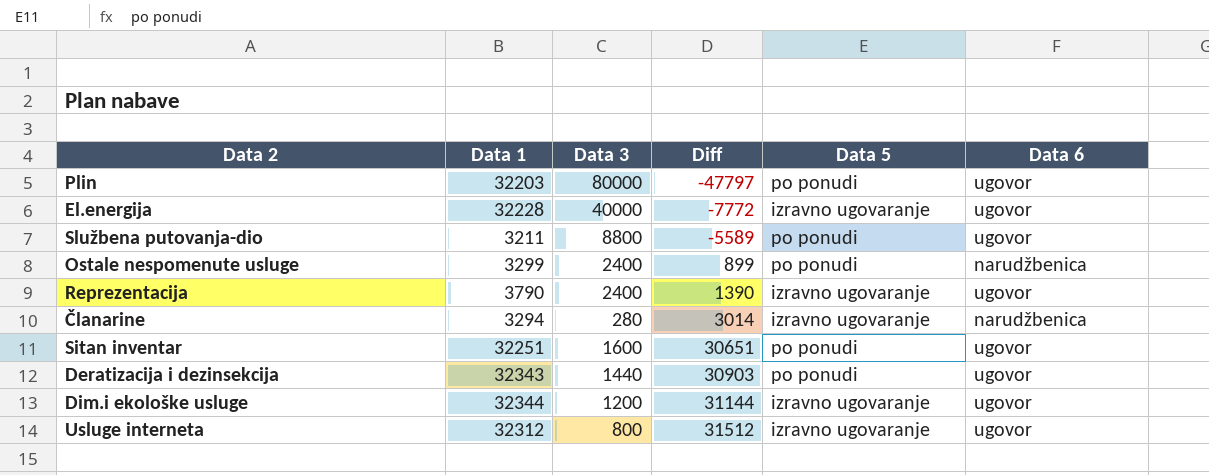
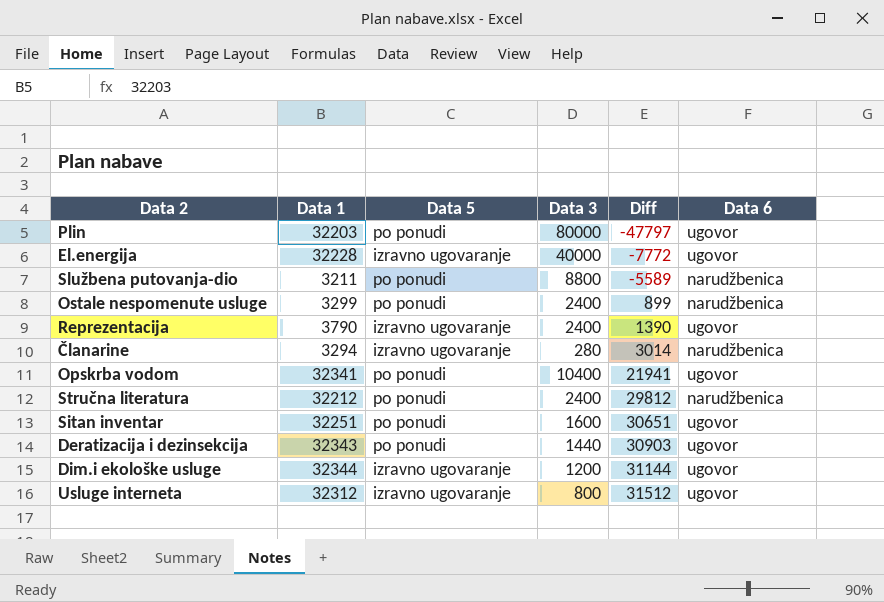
column Data 5 | position: 5 -> 3
Službena putovanja-dio | Data 6: ugovor -> narudžbenica
row Opskrba vodom: none -> 32341 | po ponudi | 10400 | 21941 | ugovor
row Stručna literatura: none -> 32212 | po ponudi | 2400 | 29812 | narudžbenica

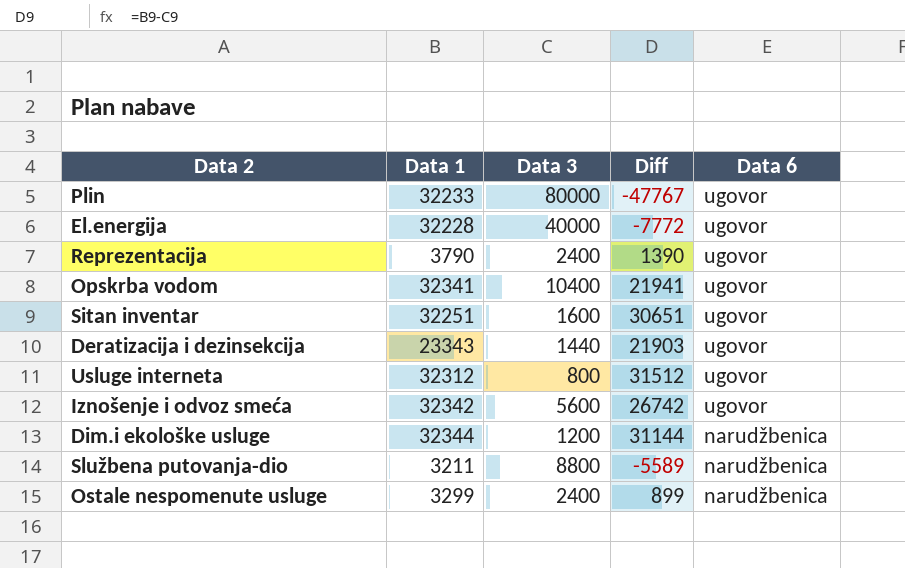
row order: Diff ascending -> Data 6 descending
column Data 5 | position: 3 -> none
row Članarine: 3294 | izravno ugovaranje | 280 | 3014 | narudžbenica -> none
row Stručna literatura: 32212 | po ponudi | 2400 | 29812 | narudžbenica -> none
Plin | Data 1: 32203 -> 32233
Plin | Diff: -47797 -> -47767
Deratizacija i dezinsekcija | Data 1: 32343 -> 23343
Deratizacija i dezinsekcija | Diff: 30903 -> 21903
row Iznošenje i odvoz smeća: none -> 32342 | 5600 | 26742 | ugovor
Dim.i ekološke usluge | Data 6: ugovor -> narudžbenica

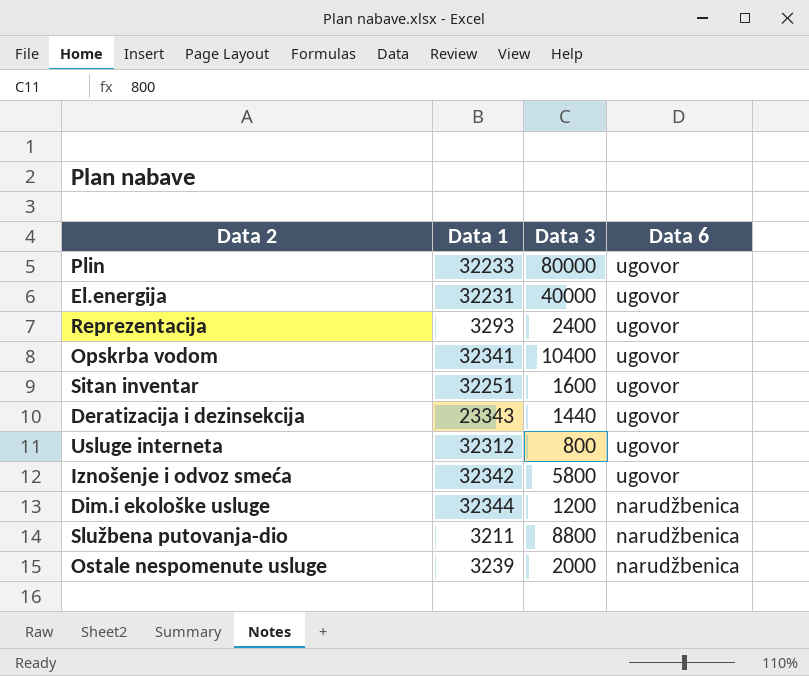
column Diff | formula: [Data 1] - [Data 3] -> none
El.energija | Data 1: 32228 -> 32231
Reprezentacija | Data 1: 3790 -> 3293
Iznošenje i odvoz smeća | Data 3: 5600 -> 5800
Ostale nespomenute usluge | Data 1: 3299 -> 3239
Ostale nespomenute usluge | Data 3: 2400 -> 2000

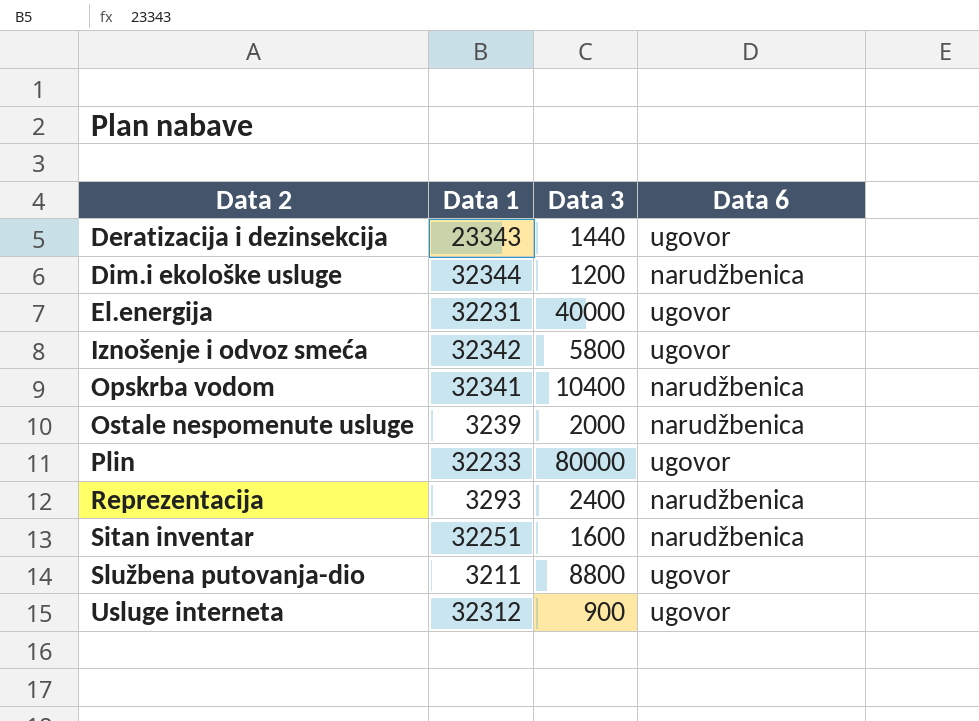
row order: Data 6 descending -> Data 2 ascending
Opskrba vodom | Data 6: ugovor -> narudžbenica
Reprezentacija | Data 6: ugovor -> narudžbenica
Sitan inventar | Data 6: ugovor -> narudžbenica
Službena putovanja-dio | Data 6: narudžbenica -> ugovor
Usluge interneta | Data 3: 800 -> 900

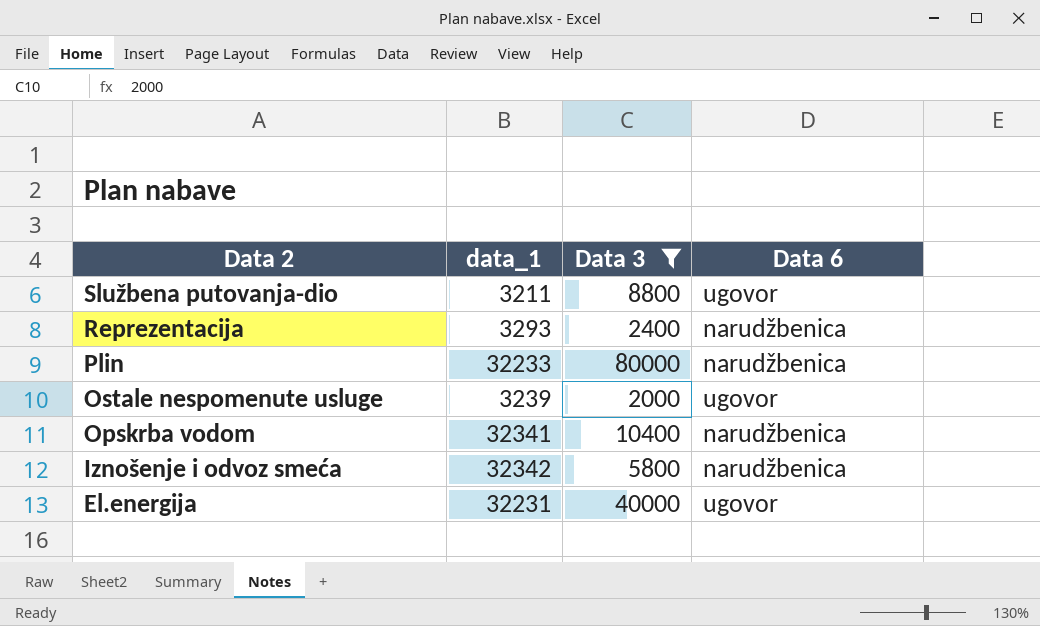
filter: none -> Data 3 >= 2000
row order: Data 2 ascending -> Data 2 descending
column name: Data 1 -> data_1
Plin | Data 6: ugovor -> narudžbenica
Ostale nespomenute usluge | Data 6: narudžbenica -> ugovor
Iznošenje i odvoz smeća | Data 6: ugovor -> narudžbenica

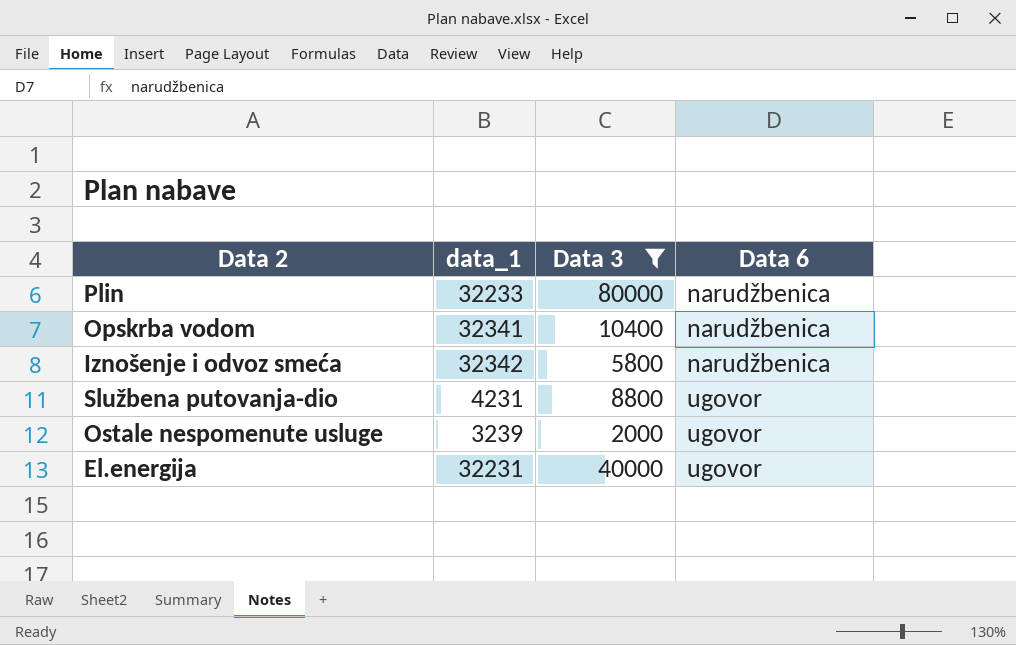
row order: Data 2 descending -> Data 6 ascending
row Reprezentacija: 3293 | 2400 | narudžbenica -> none
Službena putovanja-dio | data_1: 3211 -> 4231

